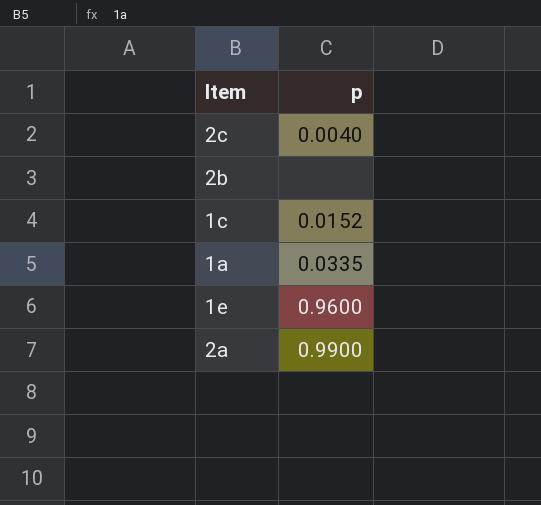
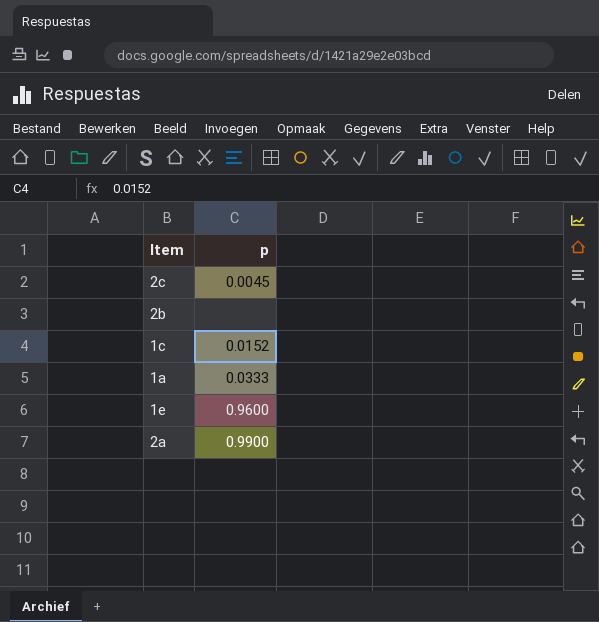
2c | p: 0.0040 -> 0.0045
1a | p: 0.0335 -> 0.0333

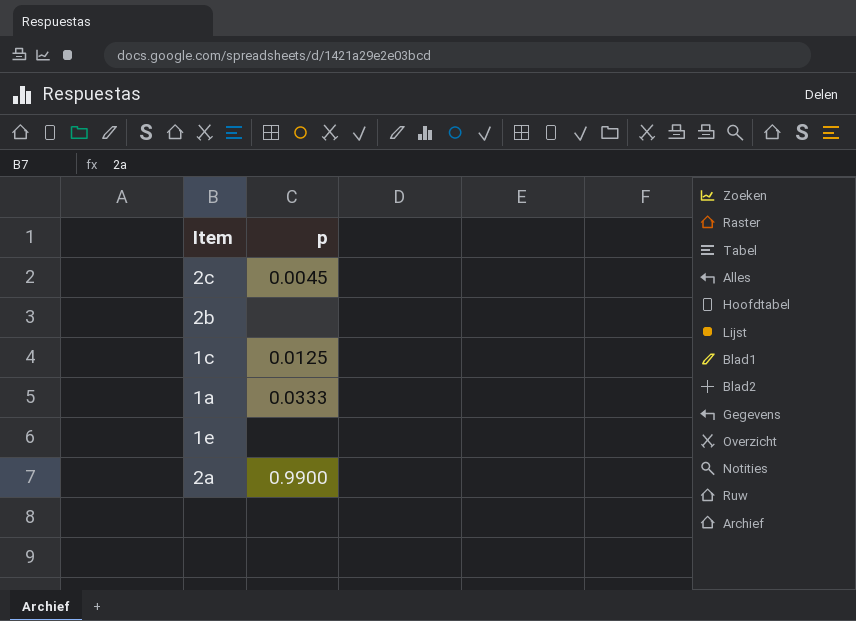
1c | p: 0.0152 -> 0.0125
1e | p: 0.9600 -> none

